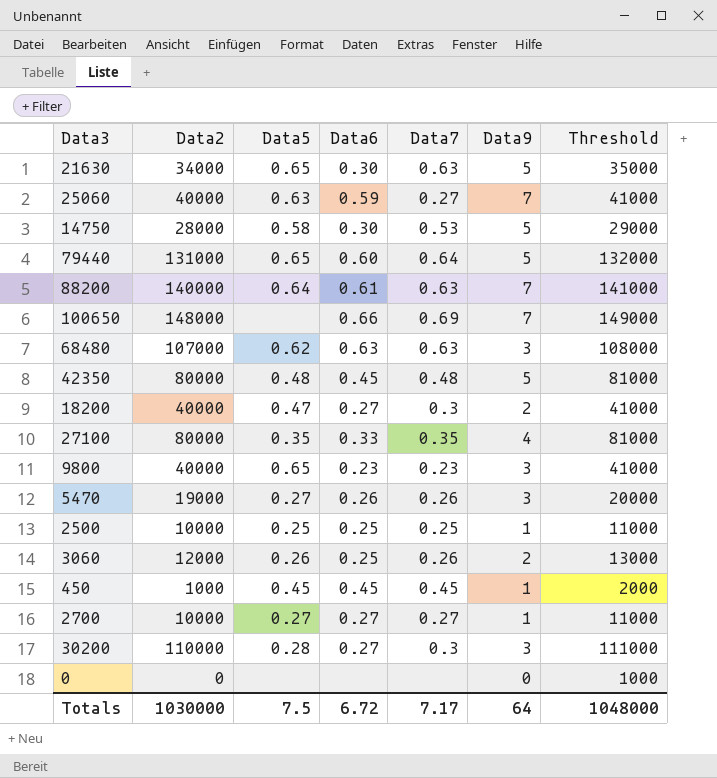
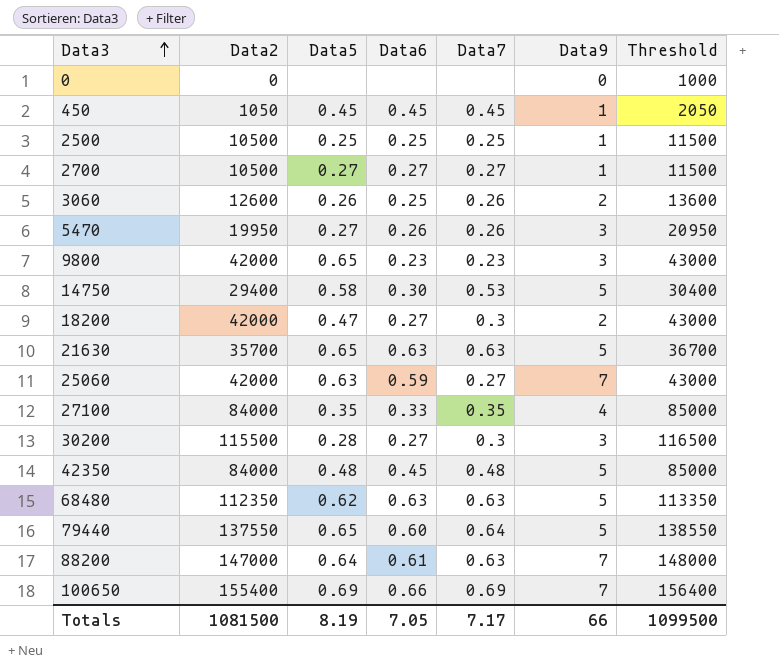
row order: none -> Data3 ascending
450 | Data2: 1000 -> 1050
450 | Threshold: 2000 -> 2050
2500 | Data2: 10000 -> 10500
2500 | Threshold: 11000 -> 11500
2700 | Data2: 10000 -> 10500
2700 | Threshold: 11000 -> 11500
3060 | Data2: 12000 -> 12600
3060 | Threshold: 13000 -> 13600
5470 | Data2: 19000 -> 19950
5470 | Threshold: 20000 -> 20950
9800 | Data2: 40000 -> 42000
9800 | Threshold: 41000 -> 43000
14750 | Data2: 28000 -> 29400
14750 | Threshold: 29000 -> 30400
18200 | Data2: 40000 -> 42000
18200 | Threshold: 41000 -> 43000
21630 | Data2: 34000 -> 35700
21630 | Data6: 0.30 -> 0.63
21630 | Threshold: 35000 -> 36700
25060 | Data2: 40000 -> 42000
25060 | Threshold: 41000 -> 43000
27100 | Data2: 80000 -> 84000
27100 | Threshold: 81000 -> 85000
30200 | Data2: 110000 -> 115500
30200 | Threshold: 111000 -> 116500
42350 | Data2: 80000 -> 84000
42350 | Threshold: 81000 -> 85000
68480 | Data2: 107000 -> 112350
68480 | Data9: 3 -> 5
68480 | Threshold: 108000 -> 113350
79440 | Data2: 131000 -> 137550
79440 | Threshold: 132000 -> 138550
88200 | Data2: 140000 -> 147000
88200 | Threshold: 141000 -> 148000
100650 | Data2: 148000 -> 155400
100650 | Data5: none -> 0.69
100650 | Threshold: 149000 -> 156400
Totals | Data2: 1030000 -> 1081500
Totals | Data5: 7.5 -> 8.19
Totals | Data6: 6.72 -> 7.05
Totals | Data9: 64 -> 66
Totals | Threshold: 1048000 -> 1099500

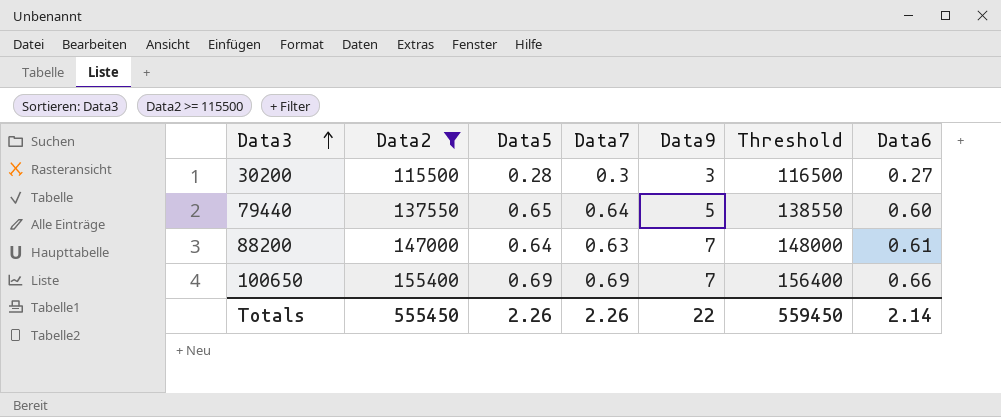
filter: none -> Data2 >= 115500
column Data6 | position: 4 -> 7
Totals | Data2: 1081500 -> 555450
Totals | Data5: 8.19 -> 2.26
Totals | Data7: 7.17 -> 2.26
Totals | Data9: 66 -> 22
Totals | Threshold: 1099500 -> 559450
Totals | Data6: 7.05 -> 2.14

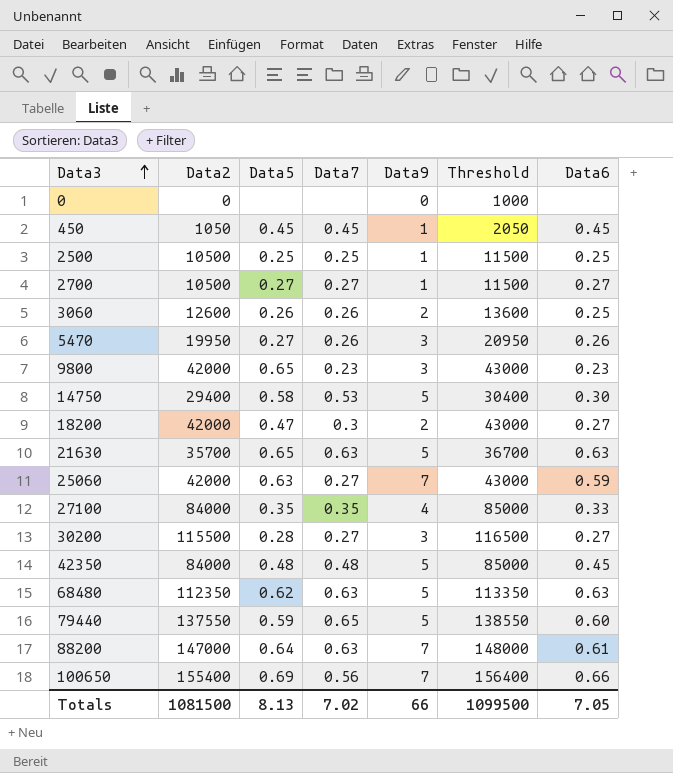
filter: Data2 >= 115500 -> none
30200 | Data7: 0.3 -> 0.27
79440 | Data5: 0.65 -> 0.59
79440 | Data7: 0.64 -> 0.65
100650 | Data7: 0.69 -> 0.56
Totals | Data2: 555450 -> 1081500
Totals | Data5: 2.26 -> 8.13
Totals | Data7: 2.26 -> 7.02
Totals | Data9: 22 -> 66
Totals | Threshold: 559450 -> 1099500
Totals | Data6: 2.14 -> 7.05

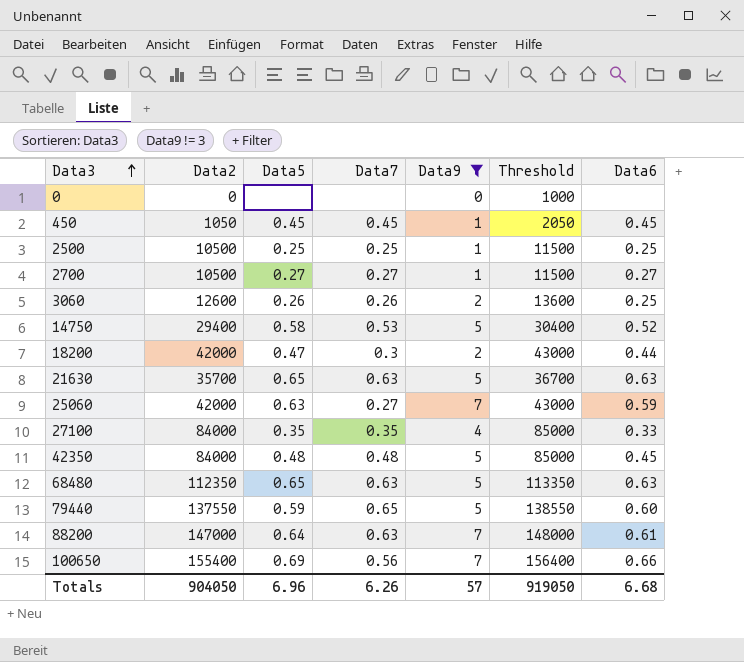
filter: none -> Data9 != 3
14750 | Data6: 0.30 -> 0.52
18200 | Data6: 0.27 -> 0.44
68480 | Data5: 0.62 -> 0.65
Totals | Data2: 1081500 -> 904050
Totals | Data5: 8.13 -> 6.96
Totals | Data7: 7.02 -> 6.26
Totals | Data9: 66 -> 57
Totals | Threshold: 1099500 -> 919050
Totals | Data6: 7.05 -> 6.68

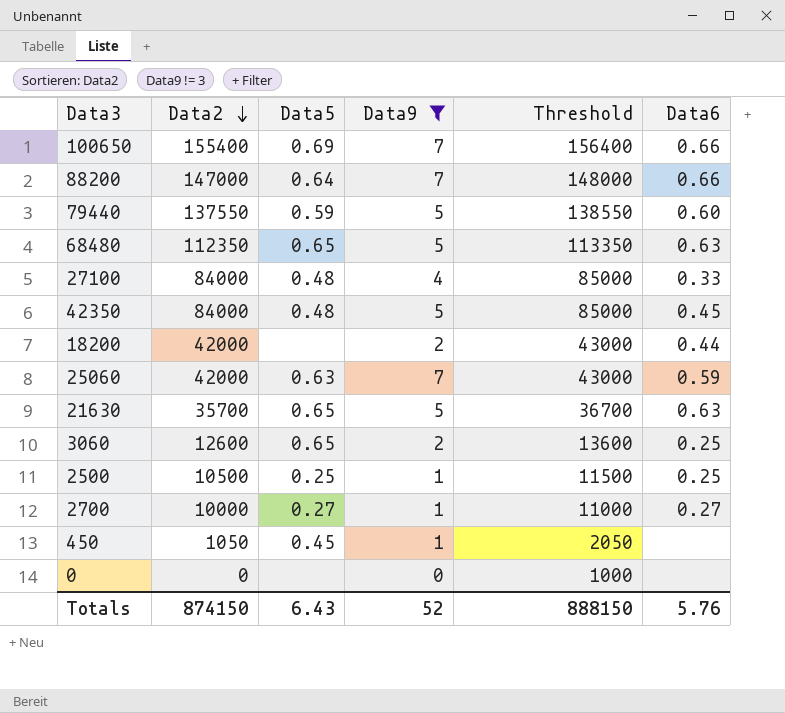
row order: Data3 ascending -> Data2 descending
column Data7 | position: 4 -> none
row 14750: 29400 | 0.58 | 0.53 | 5 | 30400 | 0.52 -> none
88200 | Data6: 0.61 -> 0.66
27100 | Data5: 0.35 -> 0.48
18200 | Data5: 0.47 -> none
3060 | Data5: 0.26 -> 0.65
2700 | Data2: 10500 -> 10000
2700 | Threshold: 11500 -> 11000
450 | Data6: 0.45 -> none
Totals | Data2: 904050 -> 874150
Totals | Data5: 6.96 -> 6.43
Totals | Data9: 57 -> 52
Totals | Threshold: 919050 -> 888150
Totals | Data6: 6.68 -> 5.76

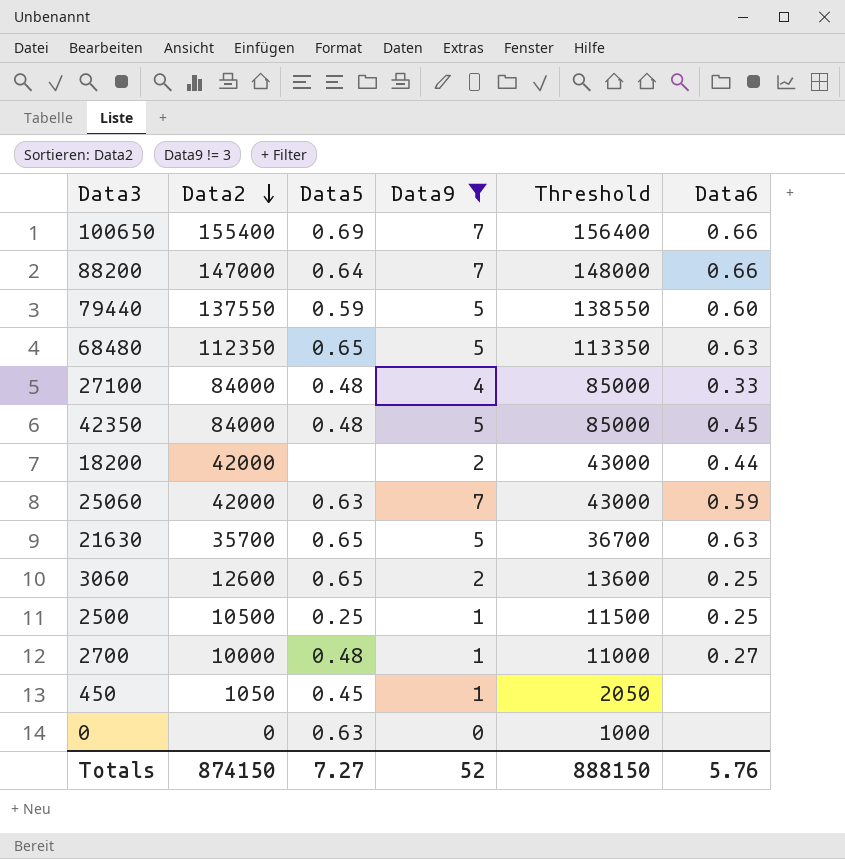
2700 | Data5: 0.27 -> 0.48
0 | Data5: none -> 0.63
Totals | Data5: 6.43 -> 7.27

